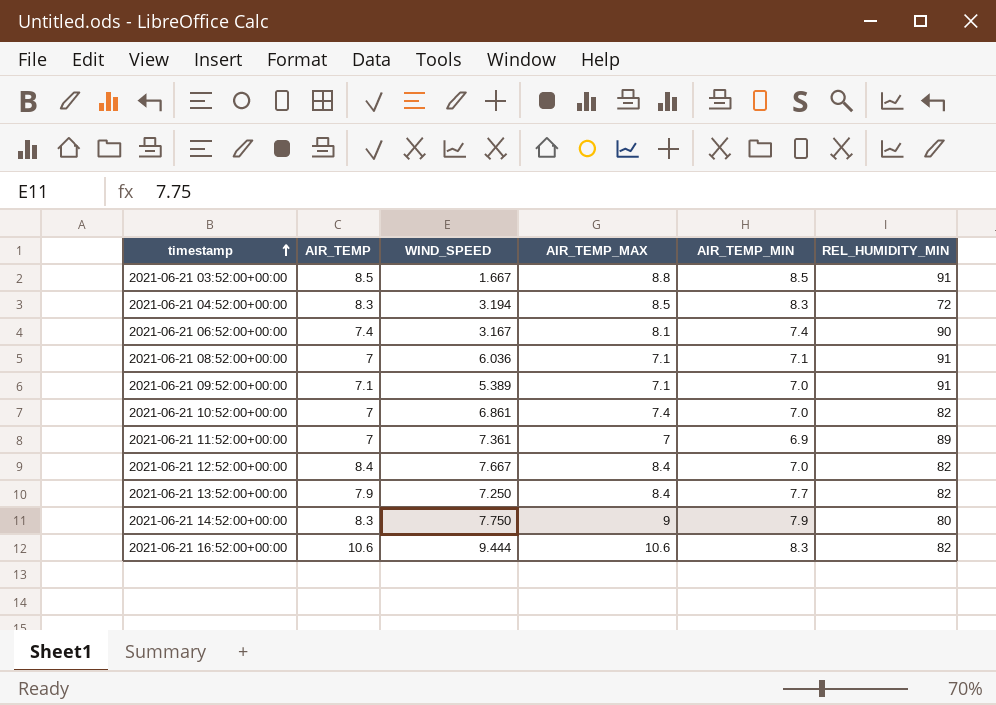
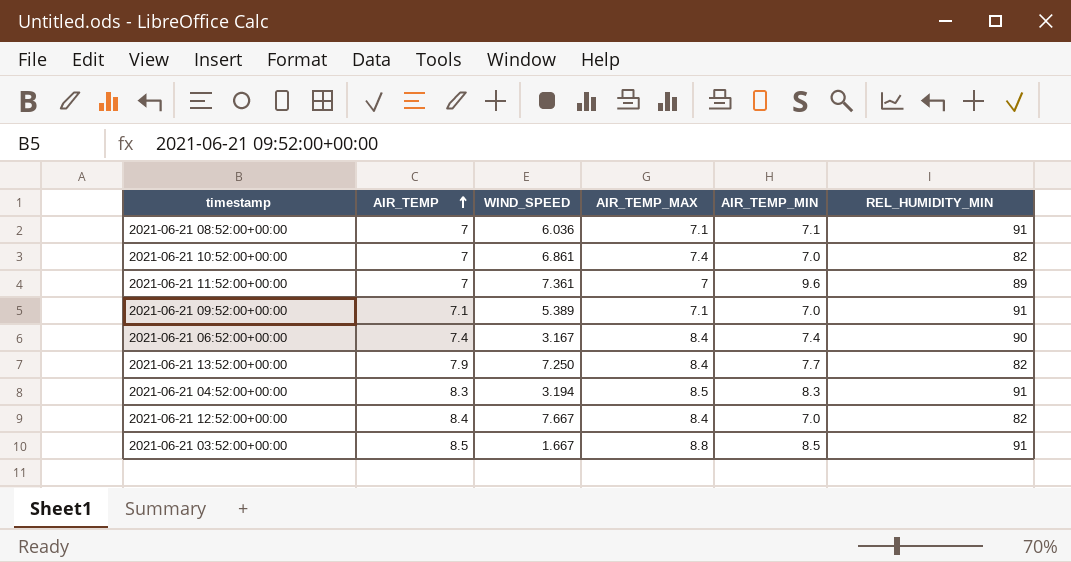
row order: timestamp ascending -> AIR_TEMP ascending
row 2021-06-21 14:52:00+00:00: 8.3 | 7.750 | 9 | 7.9 | 80 -> none
row 2021-06-21 16:52:00+00:00: 10.6 | 9.444 | 10.6 | 8.3 | 82 -> none
2021-06-21 11:52:00+00:00 | AIR_TEMP_MIN: 6.9 -> 9.6
2021-06-21 06:52:00+00:00 | AIR_TEMP_MAX: 8.1 -> 8.4
2021-06-21 04:52:00+00:00 | REL_HUMIDITY_MIN: 72 -> 91

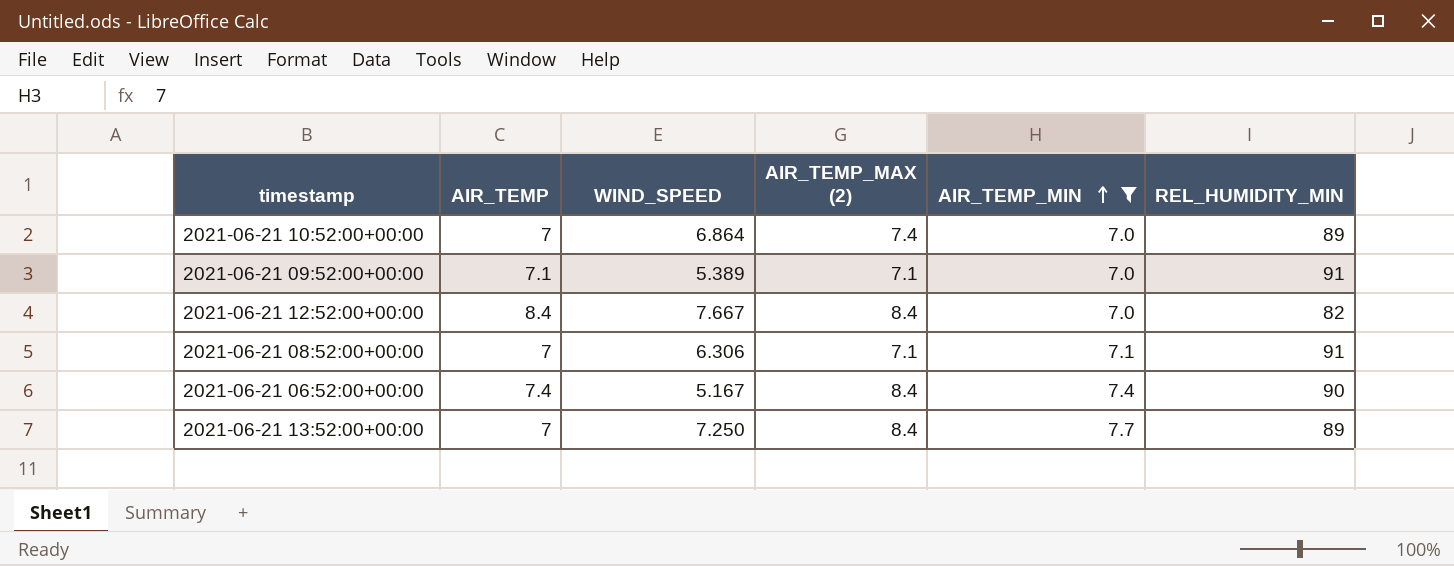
filter: none -> AIR_TEMP_MIN <= 7.7
row order: AIR_TEMP ascending -> AIR_TEMP_MIN ascending
column name: AIR_TEMP_MAX -> AIR_TEMP_MAX (2)
2021-06-21 10:52:00+00:00 | WIND_SPEED: 6.861 -> 6.864
2021-06-21 10:52:00+00:00 | REL_HUMIDITY_MIN: 82 -> 89
2021-06-21 08:52:00+00:00 | WIND_SPEED: 6.036 -> 6.306
2021-06-21 06:52:00+00:00 | WIND_SPEED: 3.167 -> 5.167
2021-06-21 13:52:00+00:00 | AIR_TEMP: 7.9 -> 7
2021-06-21 13:52:00+00:00 | REL_HUMIDITY_MIN: 82 -> 89

